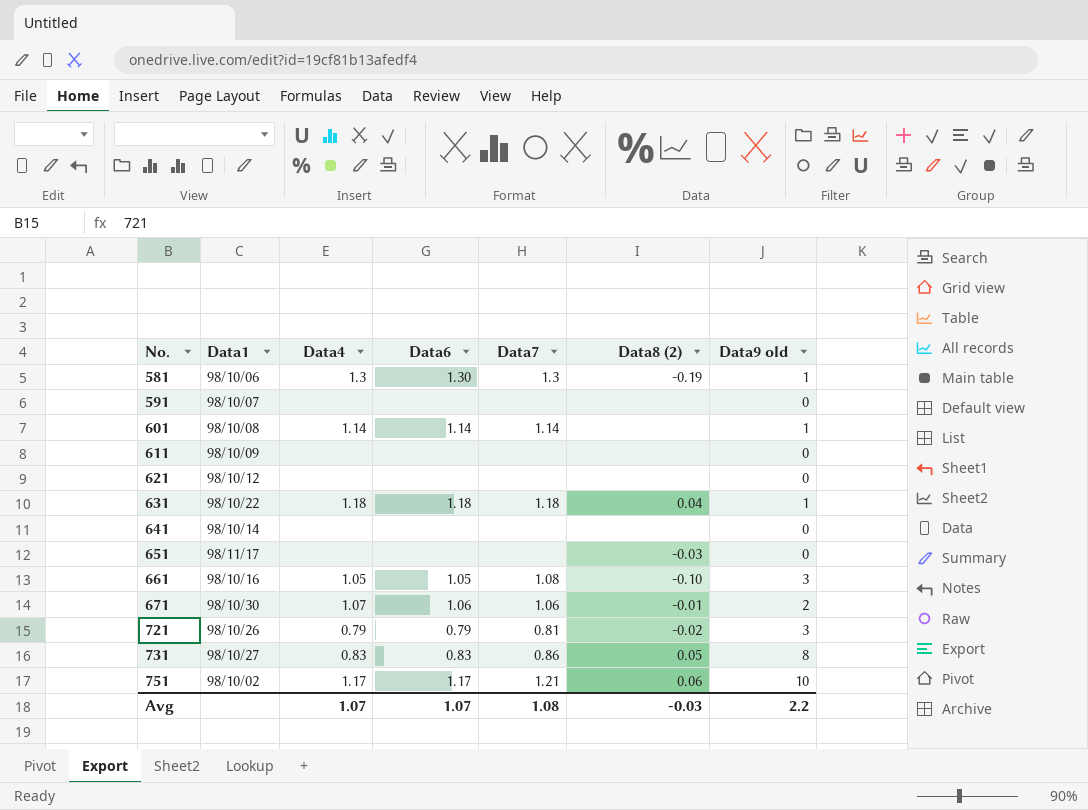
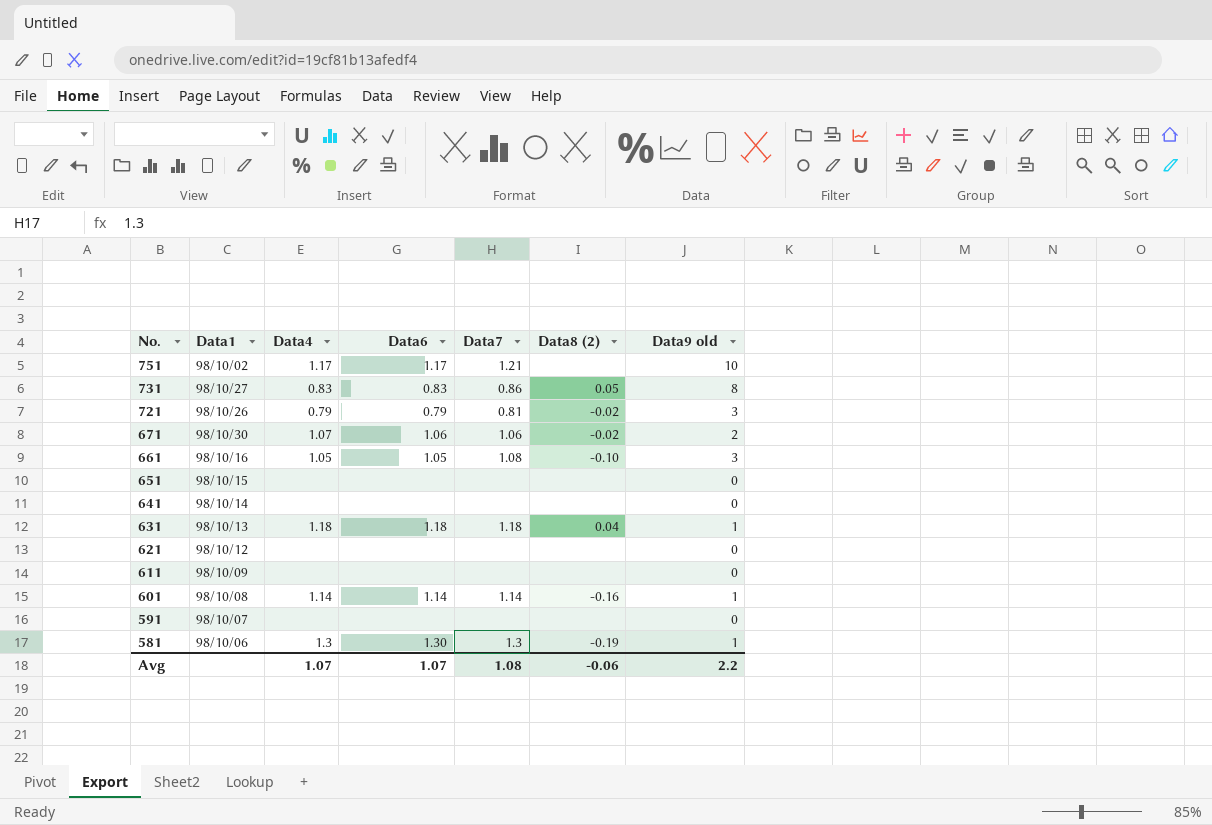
row order: No. ascending -> No. descending
751 | Data8 (2): 0.06 -> none
671 | Data8 (2): -0.01 -> -0.02
651 | Data1: 98/11/17 -> 98/10/15
651 | Data8 (2): -0.03 -> none
631 | Data1: 98/10/22 -> 98/10/13
601 | Data8 (2): none -> -0.16
Avg | Data8 (2): -0.03 -> -0.06

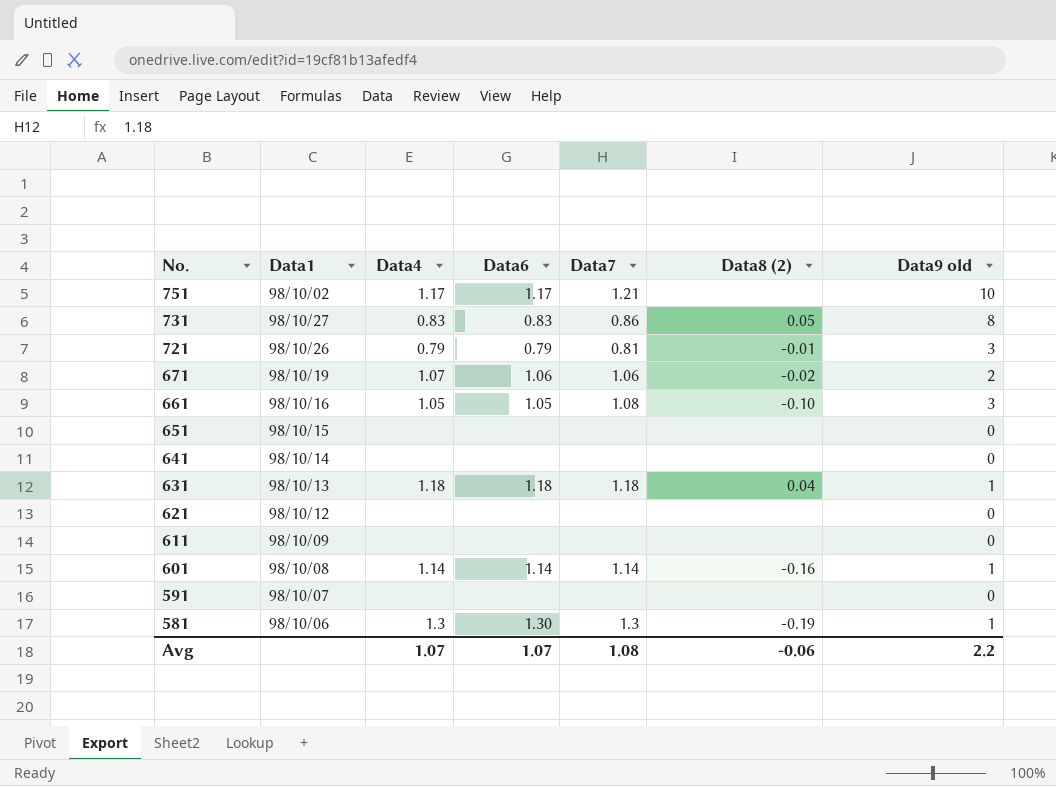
721 | Data8 (2): -0.02 -> -0.01
671 | Data1: 98/10/30 -> 98/10/19

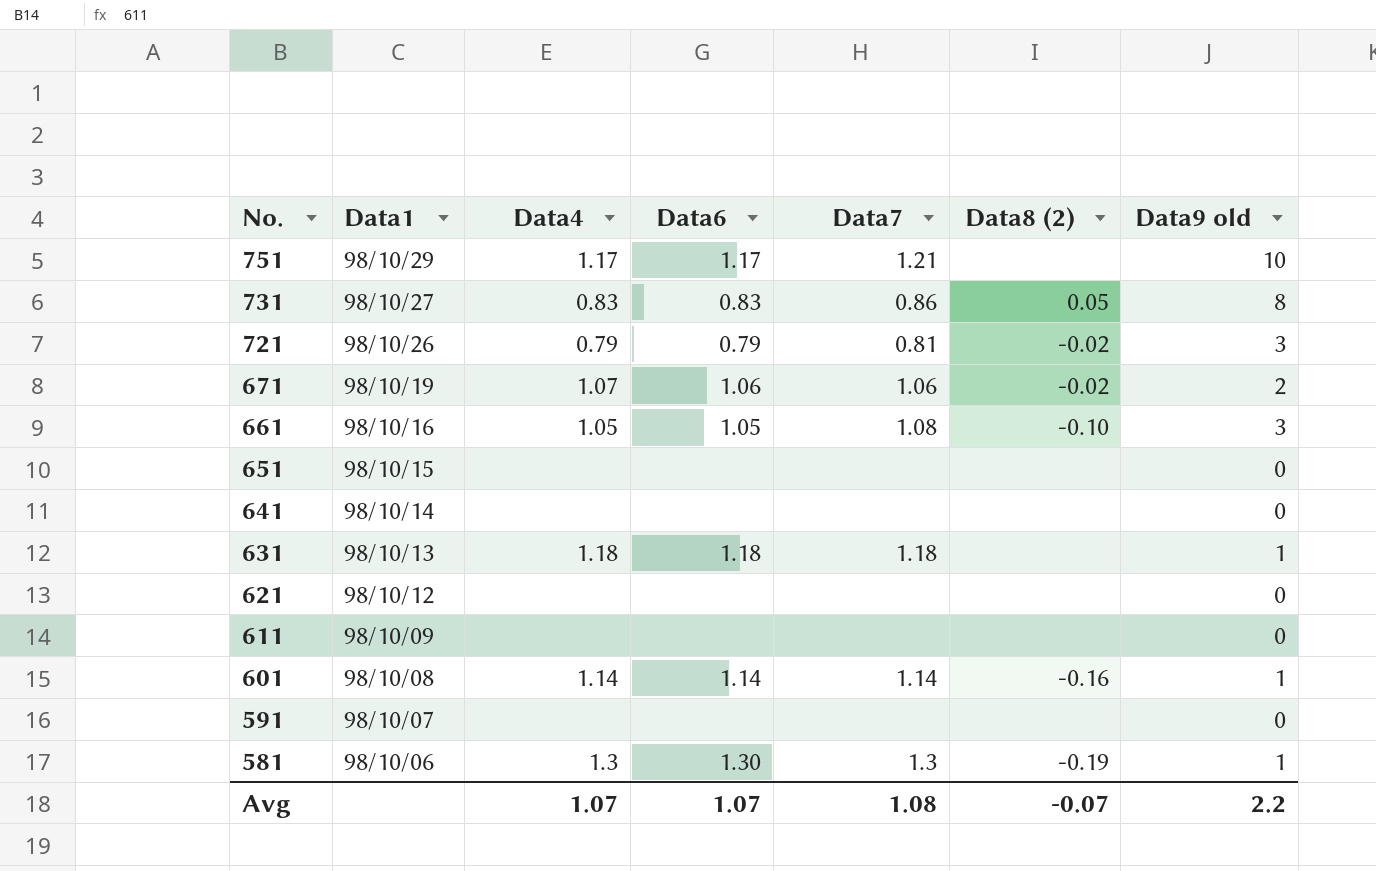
751 | Data1: 98/10/02 -> 98/10/29
721 | Data8 (2): -0.01 -> -0.02
631 | Data8 (2): 0.04 -> none
Avg | Data8 (2): -0.06 -> -0.07

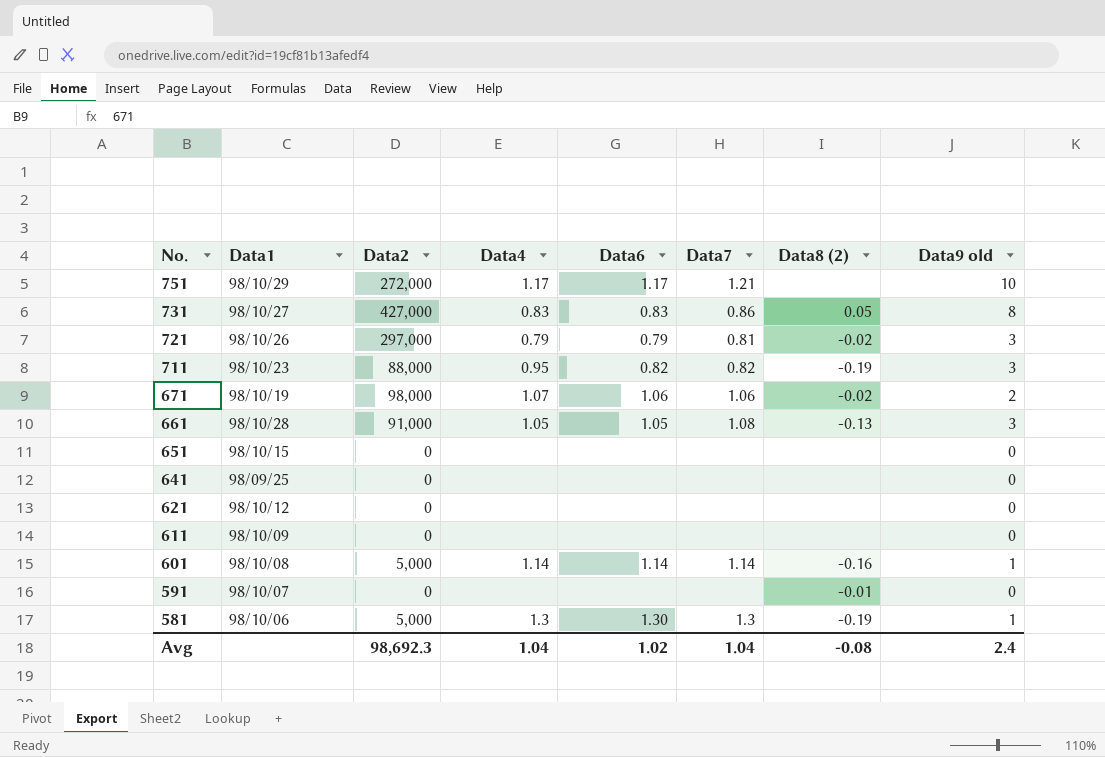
column Data2 | position: none -> 3
row 631: 98/10/13 | 1.18 | 1.18 | 1.18 | none | 1 -> none
row 711: none -> 98/10/23 | 88,000 | 0.95 | 0.82 | 0.82 | -0.19 | 3
661 | Data1: 98/10/16 -> 98/10/28
661 | Data8 (2): -0.10 -> -0.13
641 | Data1: 98/10/14 -> 98/09/25
591 | Data8 (2): none -> -0.01
Avg | Data4: 1.07 -> 1.04
Avg | Data6: 1.07 -> 1.02
Avg | Data7: 1.08 -> 1.04
Avg | Data8 (2): -0.07 -> -0.08
Avg | Data9 old: 2.2 -> 2.4

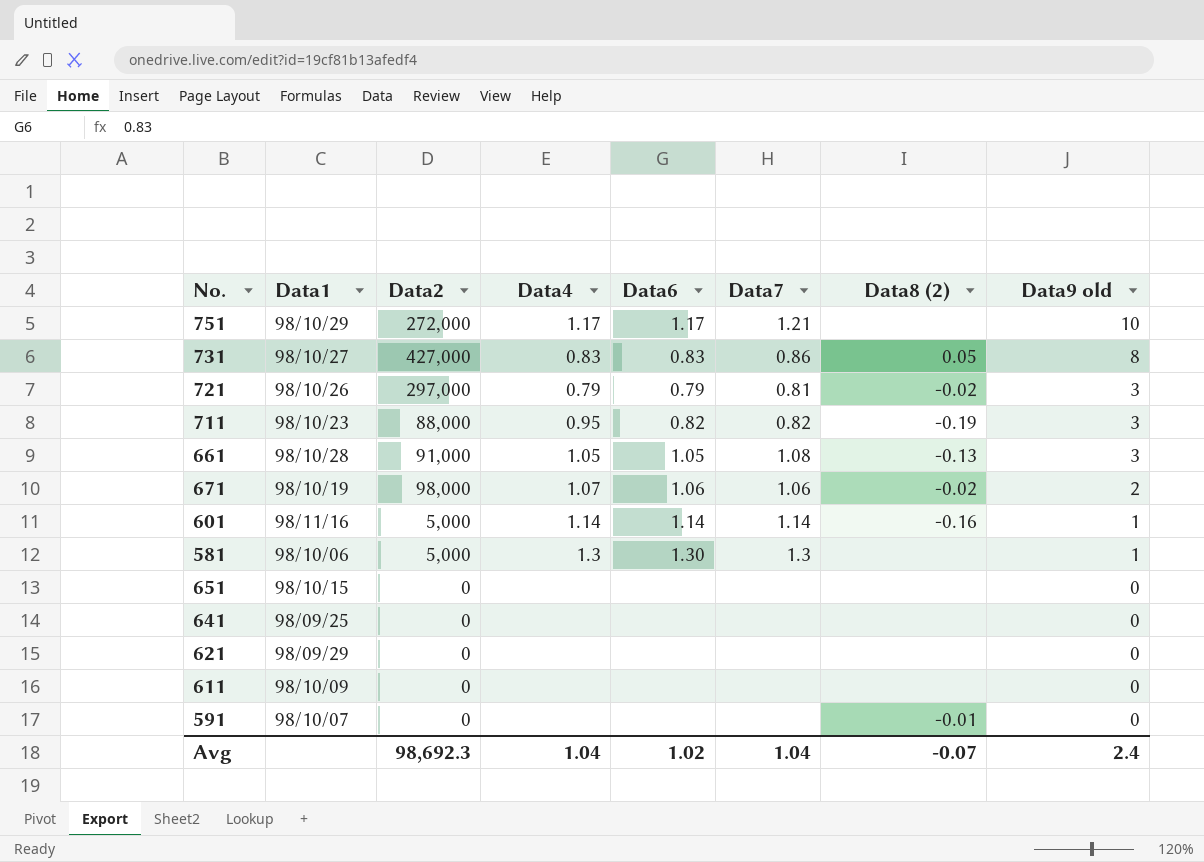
row order: No. descending -> Data9 old descending
601 | Data1: 98/10/08 -> 98/11/16
581 | Data8 (2): -0.19 -> none
621 | Data1: 98/10/12 -> 98/09/29
Avg | Data8 (2): -0.08 -> -0.07

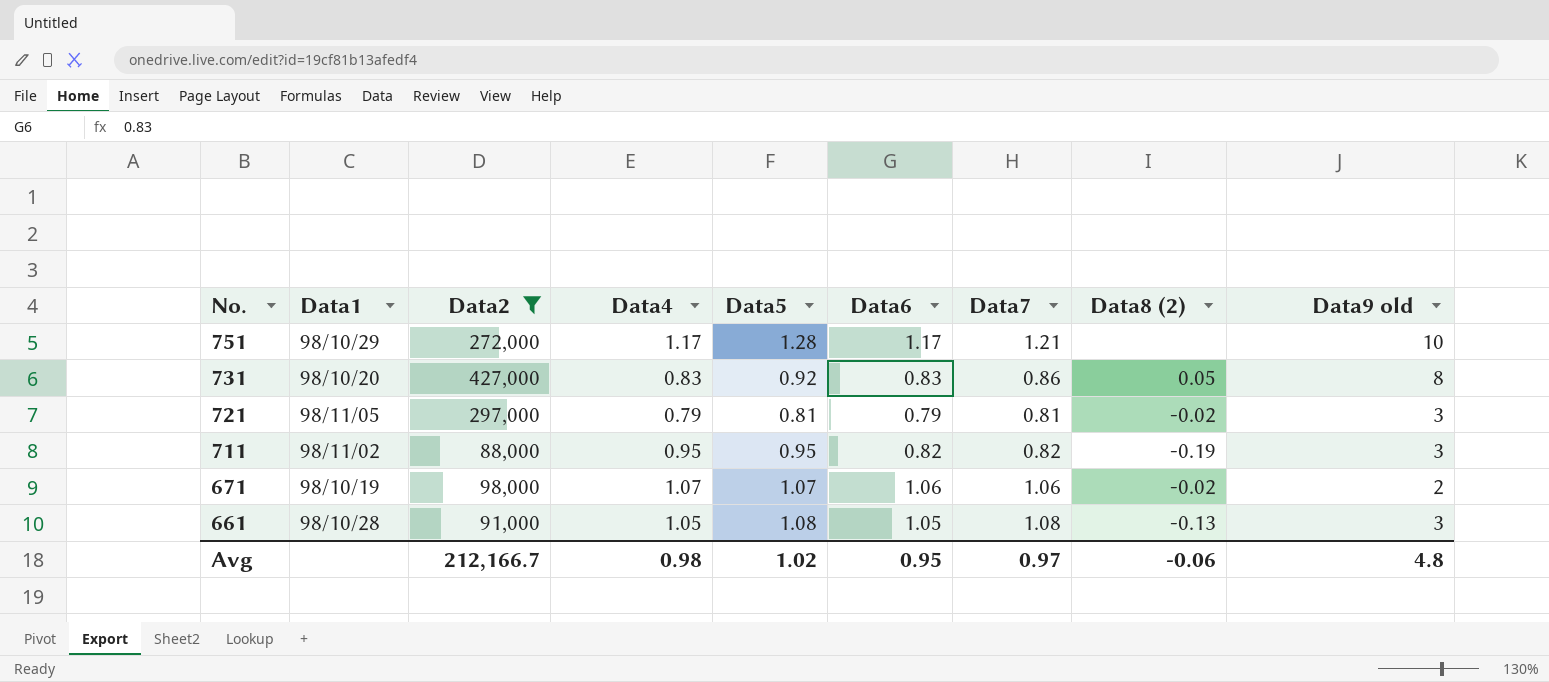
filter: none -> Data2 >= 88,000
row order: Data9 old descending -> No. descending
column Data5 | position: none -> 5
731 | Data1: 98/10/27 -> 98/10/20
721 | Data1: 98/10/26 -> 98/11/05
711 | Data1: 98/10/23 -> 98/11/02
Avg | Data2: 98,692.3 -> 212,166.7
Avg | Data4: 1.04 -> 0.98
Avg | Data6: 1.02 -> 0.95
Avg | Data7: 1.04 -> 0.97
Avg | Data8 (2): -0.07 -> -0.06
Avg | Data9 old: 2.4 -> 4.8

